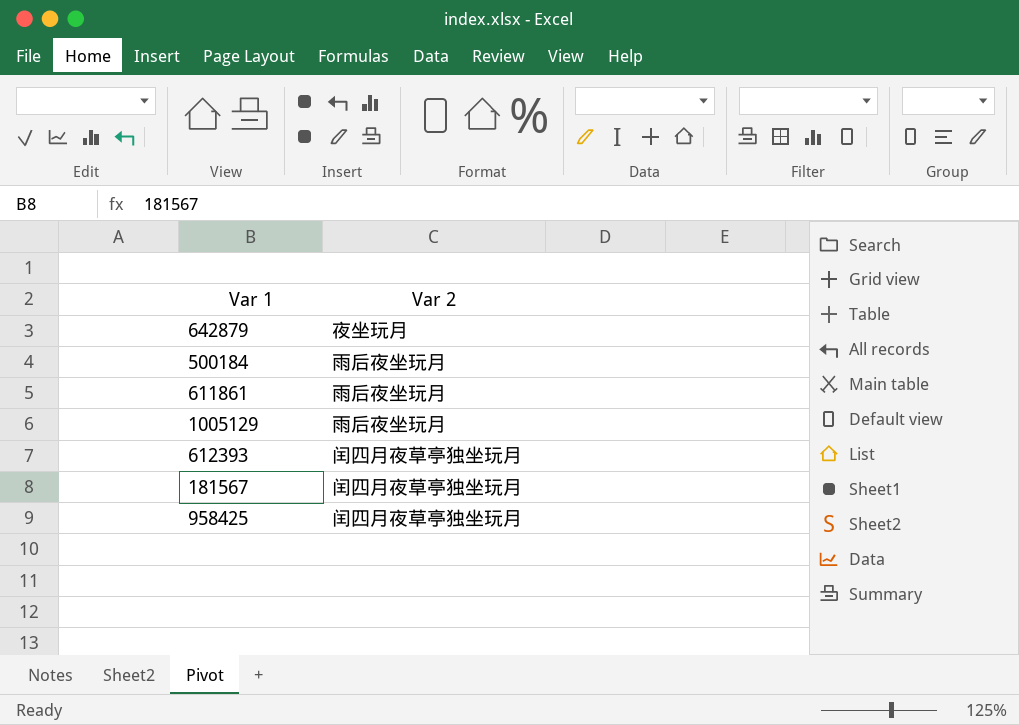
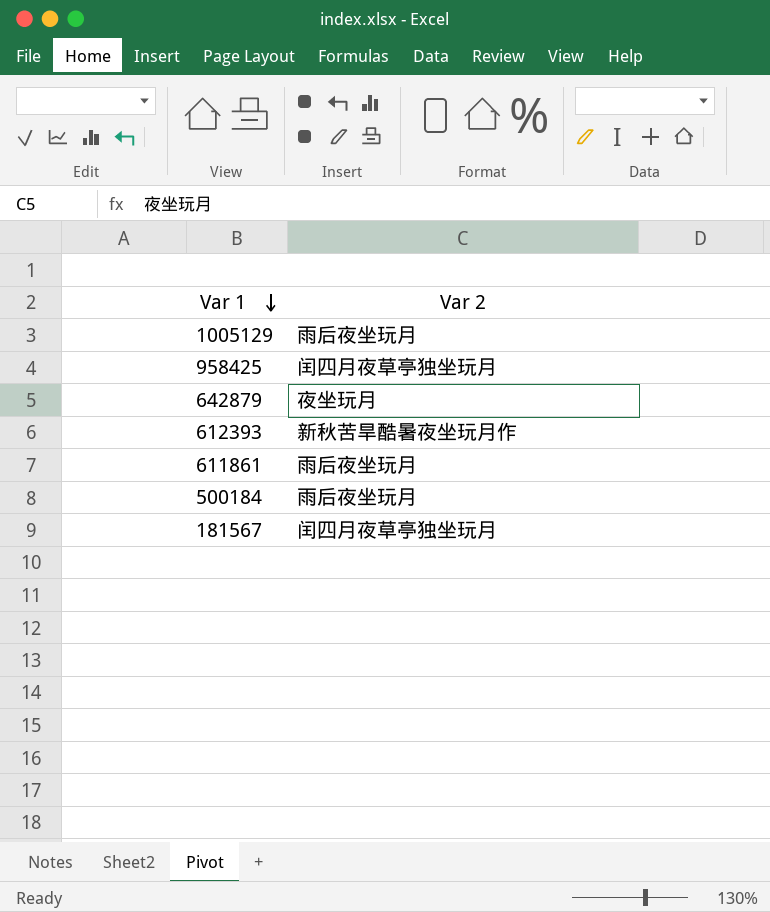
row order: none -> Var 1 descending
612393 | Var 2: 闰四月夜草亭独坐玩月 -> 新秋苦旱酷暑夜坐玩月作

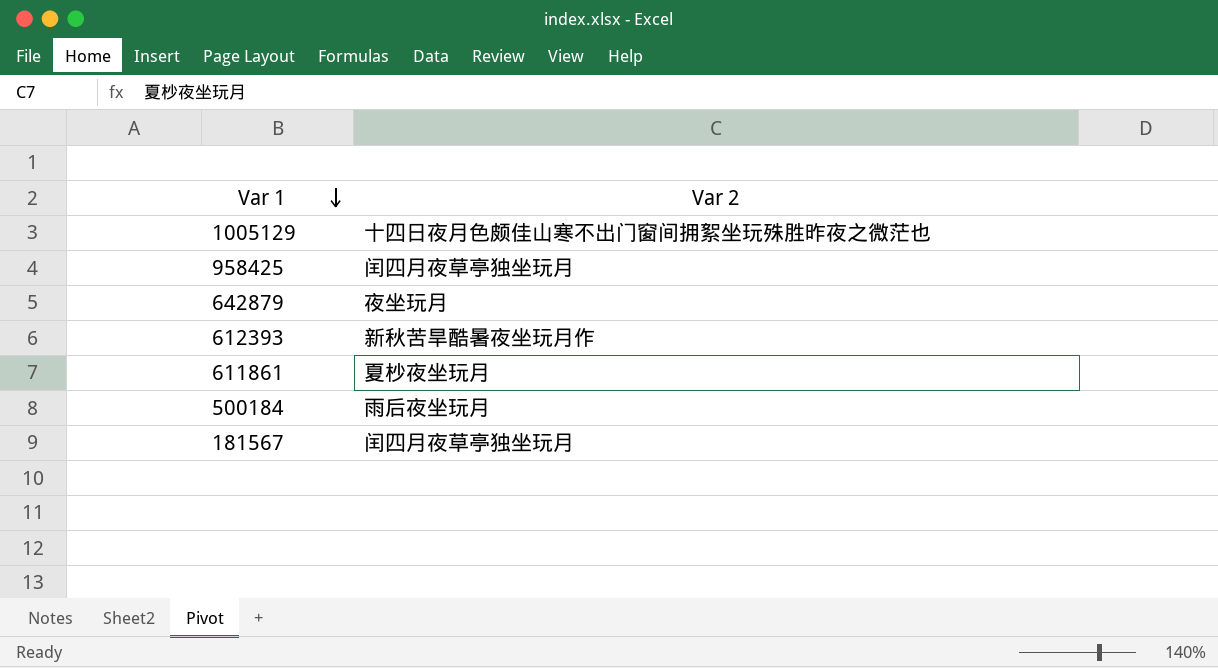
1005129 | Var 2: 雨后夜坐玩月 -> 十四日夜月色颇佳山寒不出门窗间拥絮坐玩殊胜昨夜之微茫也
611861 | Var 2: 雨后夜坐玩月 -> 夏杪夜坐玩月

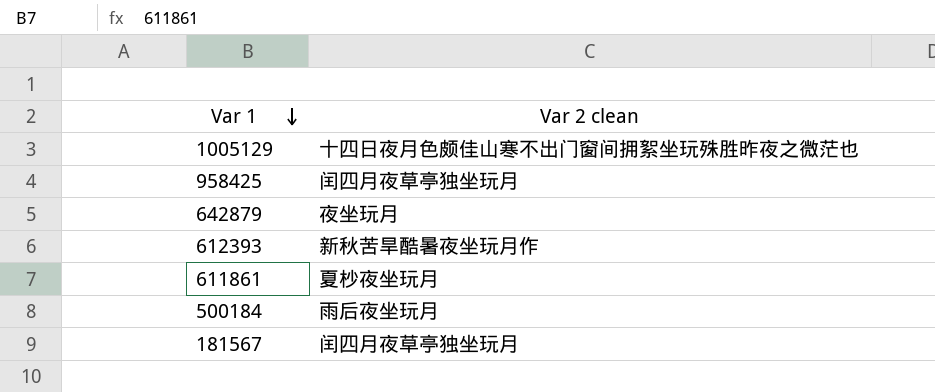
column name: Var 2 -> Var 2 clean

